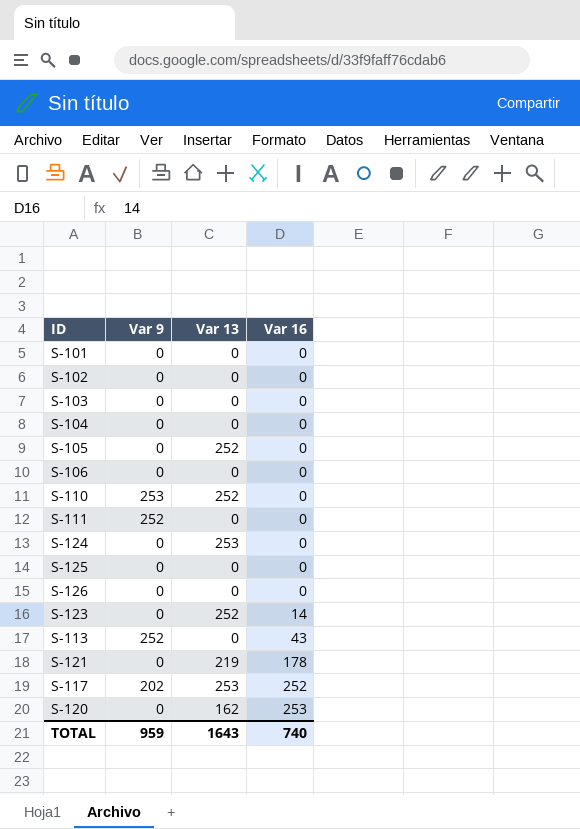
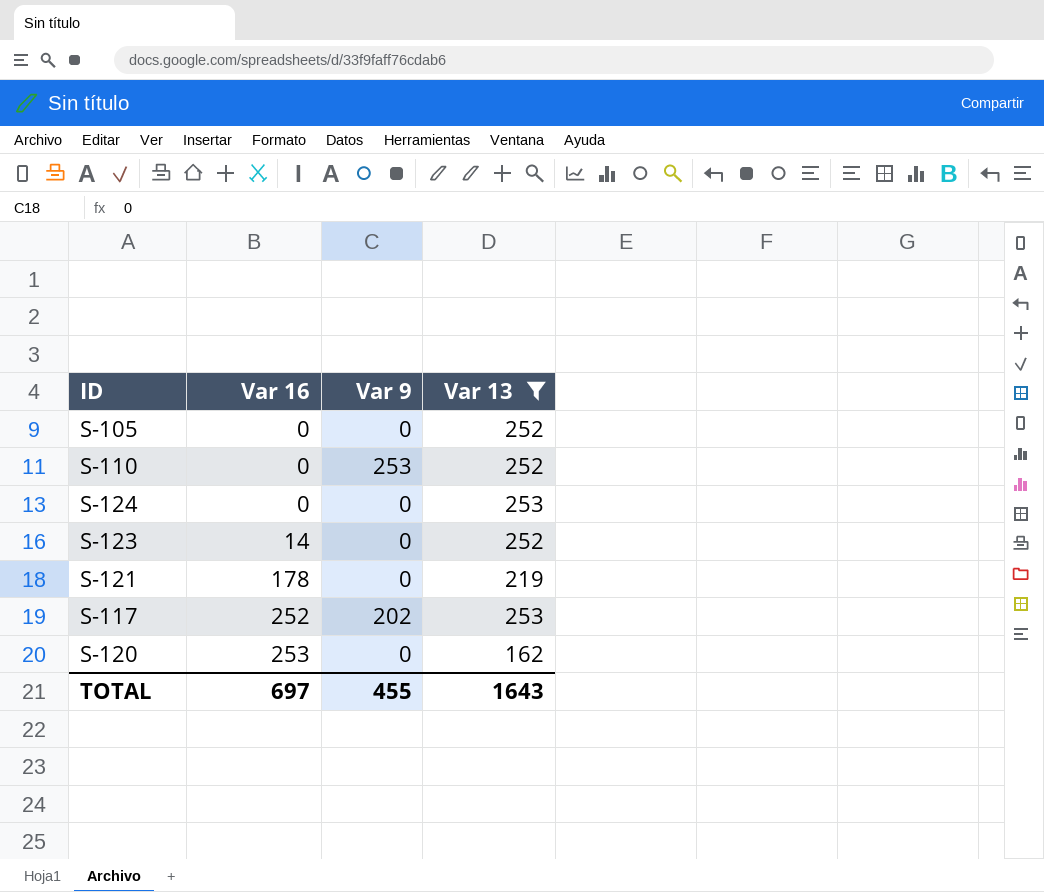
filter: none -> Var 13 != 0
column Var 16 | position: 4 -> 2
TOTAL | Var 16: 740 -> 697
TOTAL | Var 9: 959 -> 455

